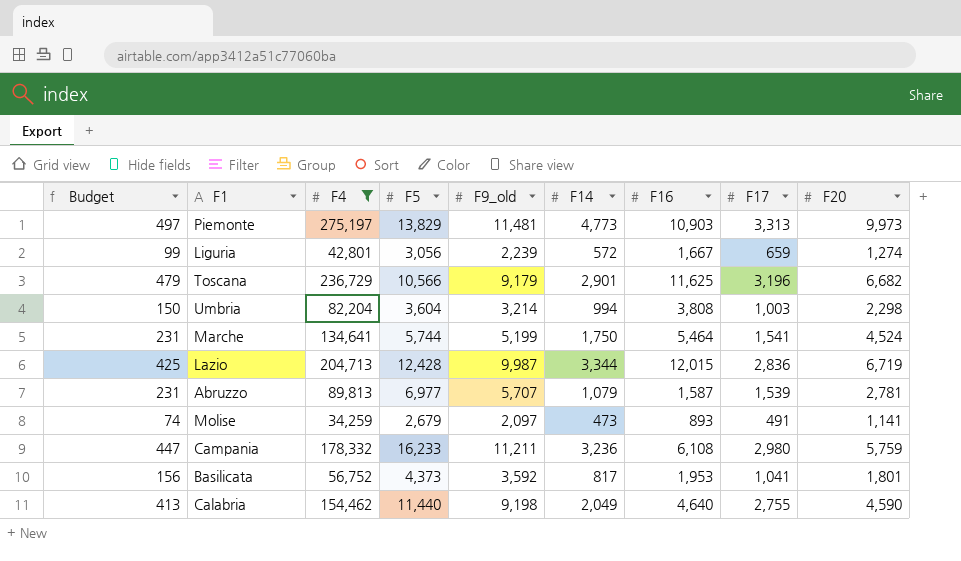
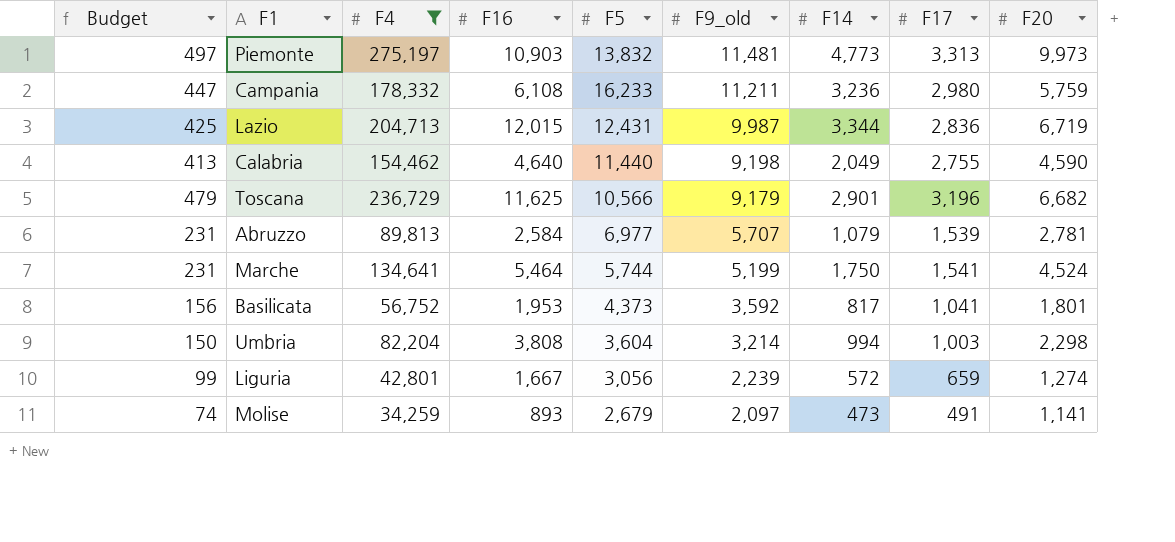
row order: none -> F9_old descending
column F16 | position: 7 -> 4
Piemonte | F5: 13,829 -> 13,832
Lazio | F5: 12,428 -> 12,431
Abruzzo | F16: 1,587 -> 2,584

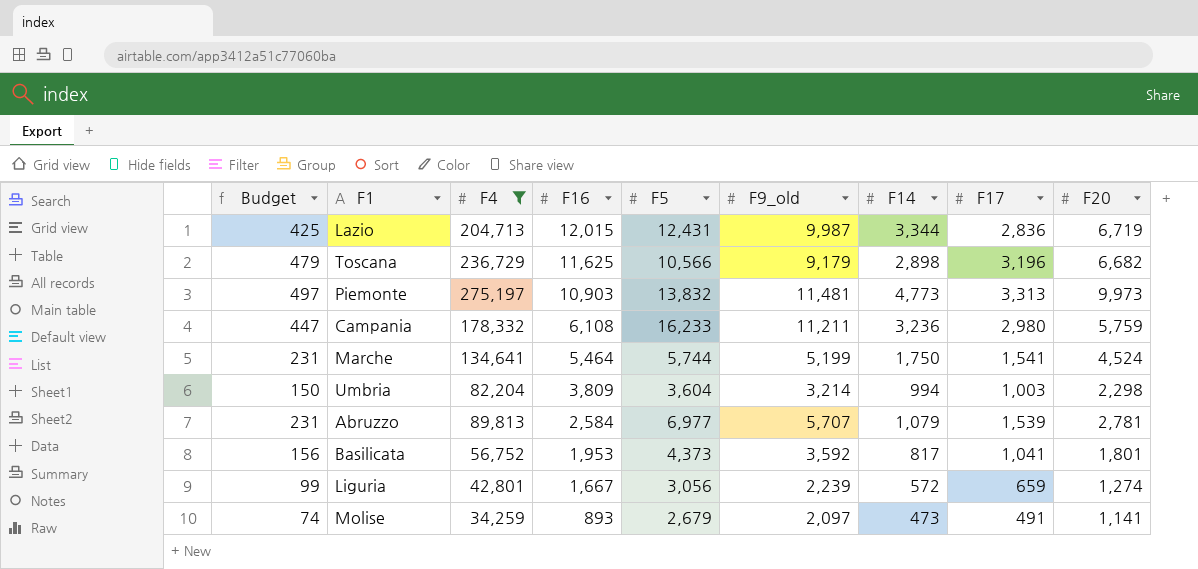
row order: F9_old descending -> F16 descending
row Calabria: 413 | 154,462 | 4,640 | 11,440 | 9,198 | 2,049 | 2,755 | 4,590 -> none
Toscana | F14: 2,901 -> 2,898
Umbria | F16: 3,808 -> 3,809

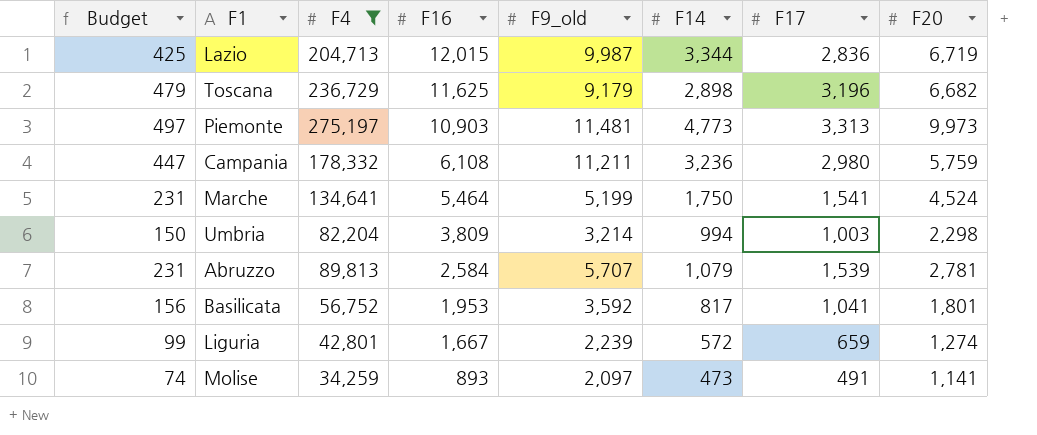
column F5 | position: 5 -> none

